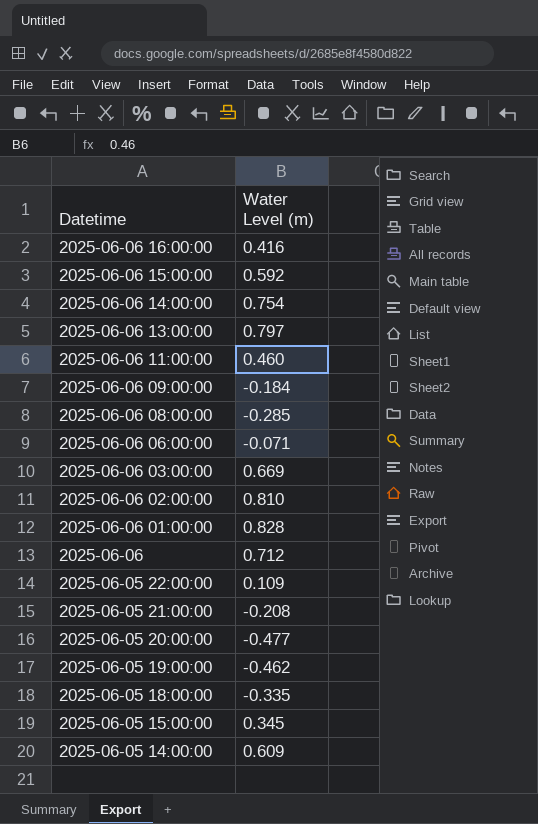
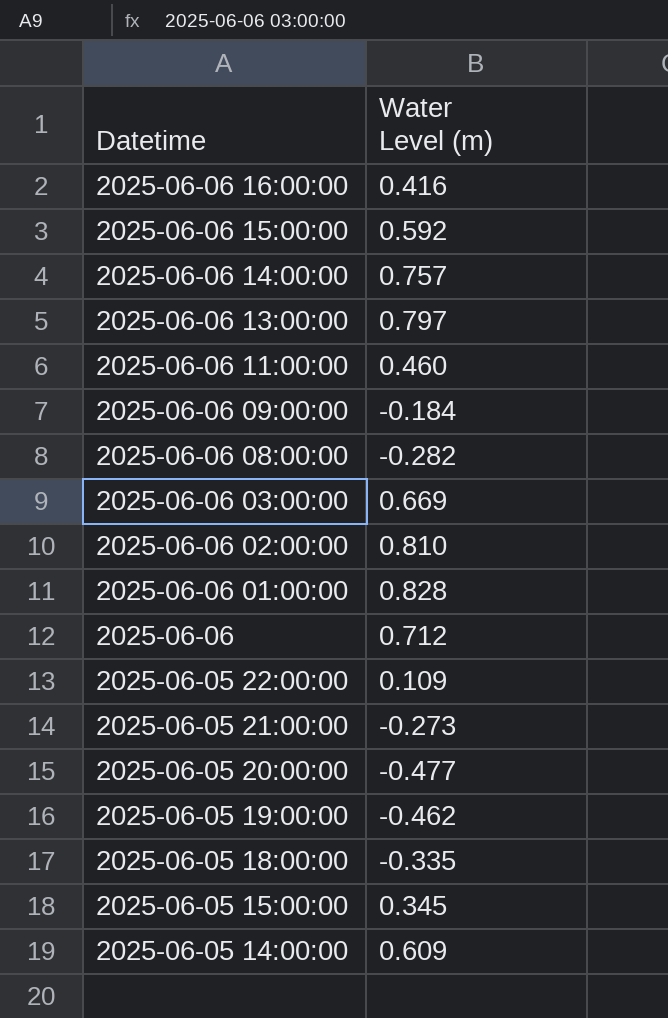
row 2025-06-06 06:00:00: -0.071 -> none
2025-06-06 14:00:00 | Water Level (m): 0.754 -> 0.757
2025-06-06 08:00:00 | Water Level (m): -0.285 -> -0.282
2025-06-05 21:00:00 | Water Level (m): -0.208 -> -0.273

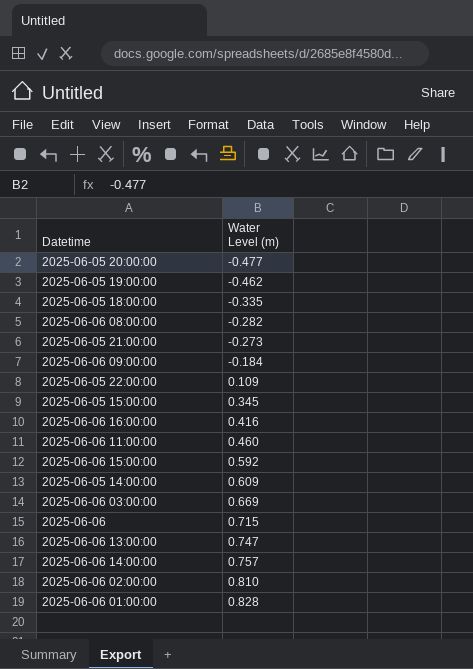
row order: Datetime descending -> Water Level (m) ascending
2025-06-06 | Water Level (m): 0.712 -> 0.715
2025-06-06 13:00:00 | Water Level (m): 0.797 -> 0.747

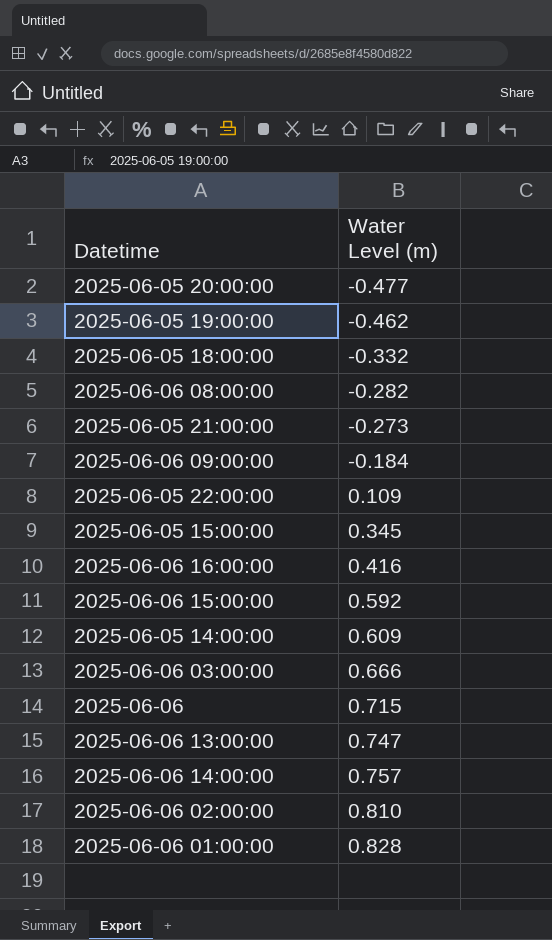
row 2025-06-06 11:00:00: 0.460 -> none
2025-06-05 18:00:00 | Water Level (m): -0.335 -> -0.332
2025-06-06 03:00:00 | Water Level (m): 0.669 -> 0.666

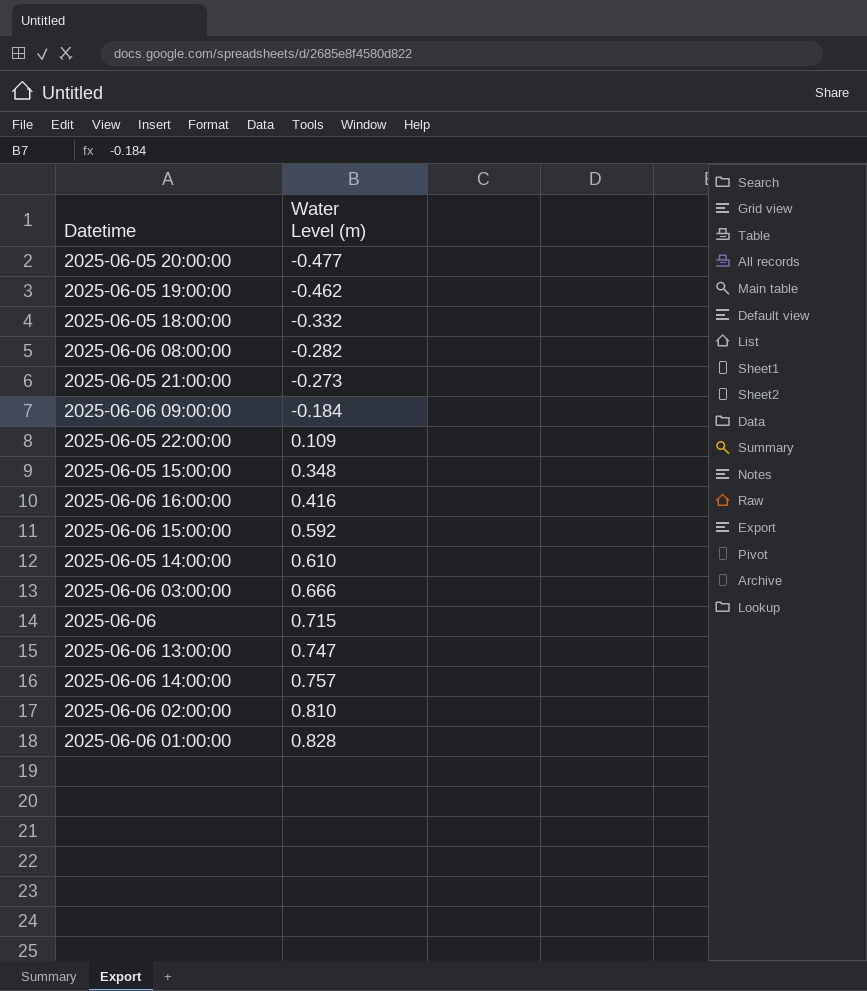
2025-06-05 15:00:00 | Water Level (m): 0.345 -> 0.348
2025-06-05 14:00:00 | Water Level (m): 0.609 -> 0.610

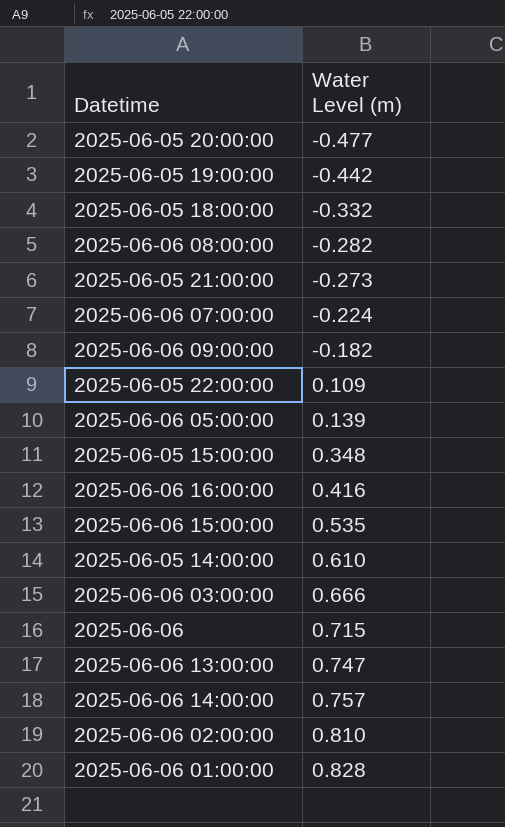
2025-06-05 19:00:00 | Water Level (m): -0.462 -> -0.442
row 2025-06-06 07:00:00: none -> -0.224
2025-06-06 09:00:00 | Water Level (m): -0.184 -> -0.182
row 2025-06-06 05:00:00: none -> 0.139
2025-06-06 15:00:00 | Water Level (m): 0.592 -> 0.535

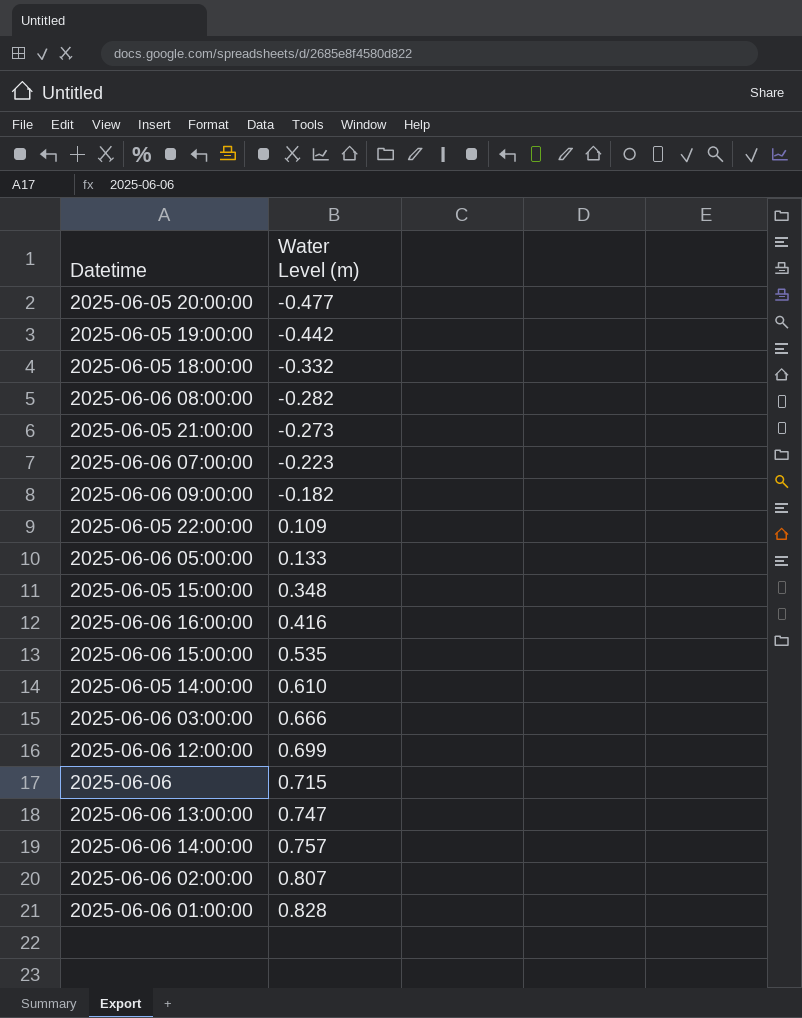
2025-06-06 07:00:00 | Water Level (m): -0.224 -> -0.223
2025-06-06 05:00:00 | Water Level (m): 0.139 -> 0.133
row 2025-06-06 12:00:00: none -> 0.699
2025-06-06 02:00:00 | Water Level (m): 0.810 -> 0.807

